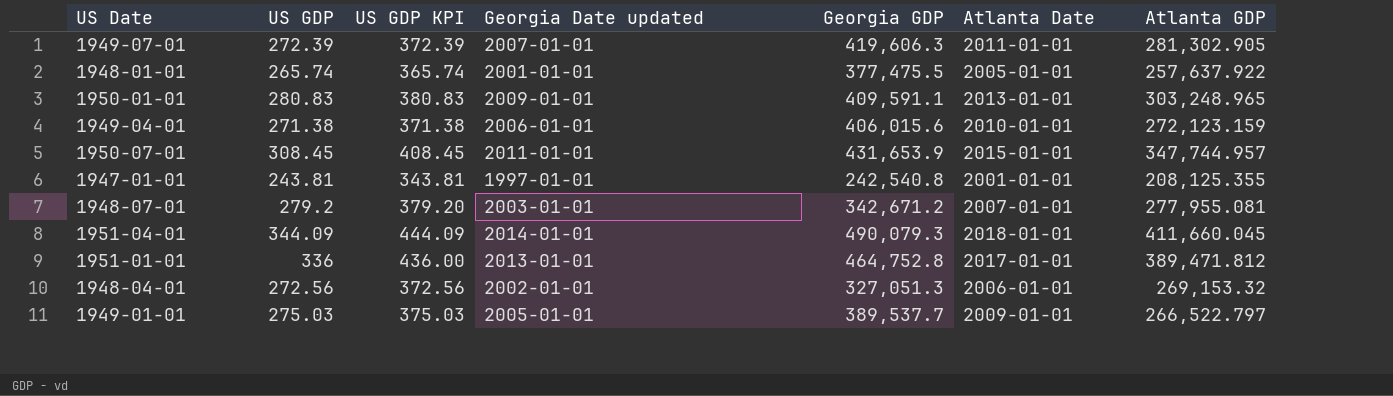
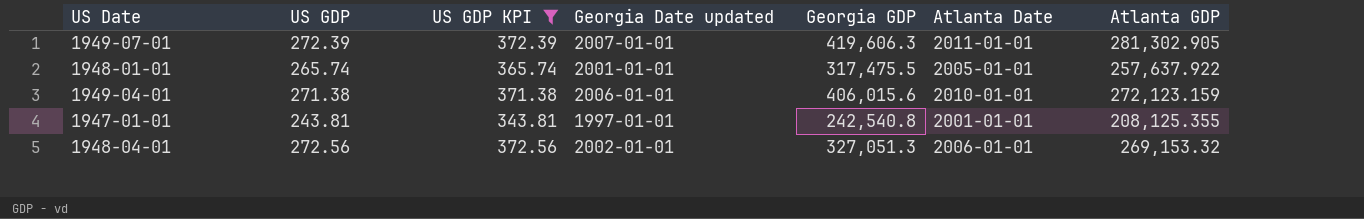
filter: none -> US GDP KPI <= 372.56
1948-01-01 | Georgia GDP: 377,475.5 -> 317,475.5

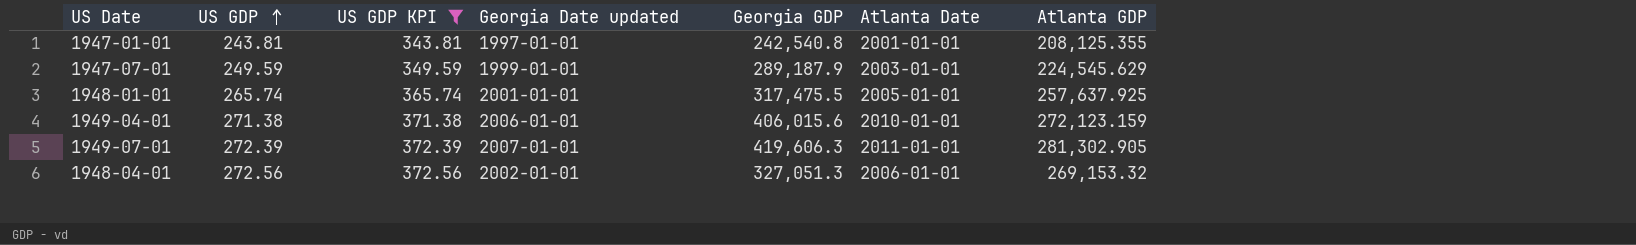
row order: none -> US GDP ascending
row 1947-07-01: none -> 249.59 | 349.59 | 1999-01-01 | 289,187.9 | 2003-01-01 | 224,545.629
1948-01-01 | Atlanta GDP: 257,637.922 -> 257,637.925

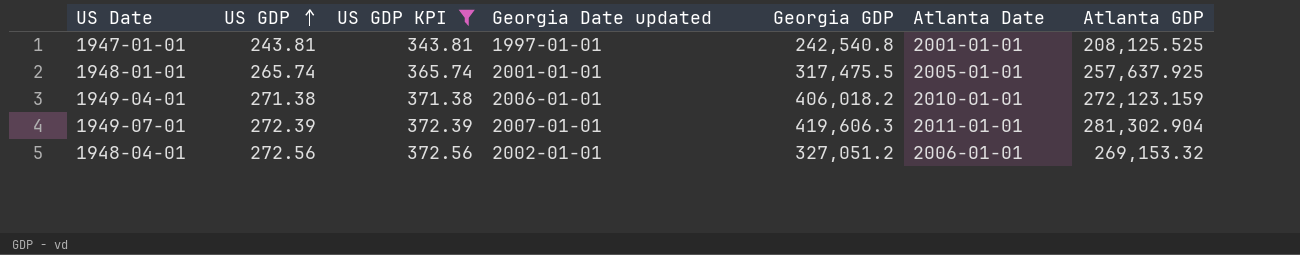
row 1947-07-01: 249.59 | 349.59 | 1999-01-01 | 289,187.9 | 2003-01-01 | 224,545.629 -> none
1947-01-01 | Atlanta GDP: 208,125.355 -> 208,125.525
1949-04-01 | Georgia GDP: 406,015.6 -> 406,018.2
1949-07-01 | Atlanta GDP: 281,302.905 -> 281,302.904
1948-04-01 | Georgia GDP: 327,051.3 -> 327,051.2

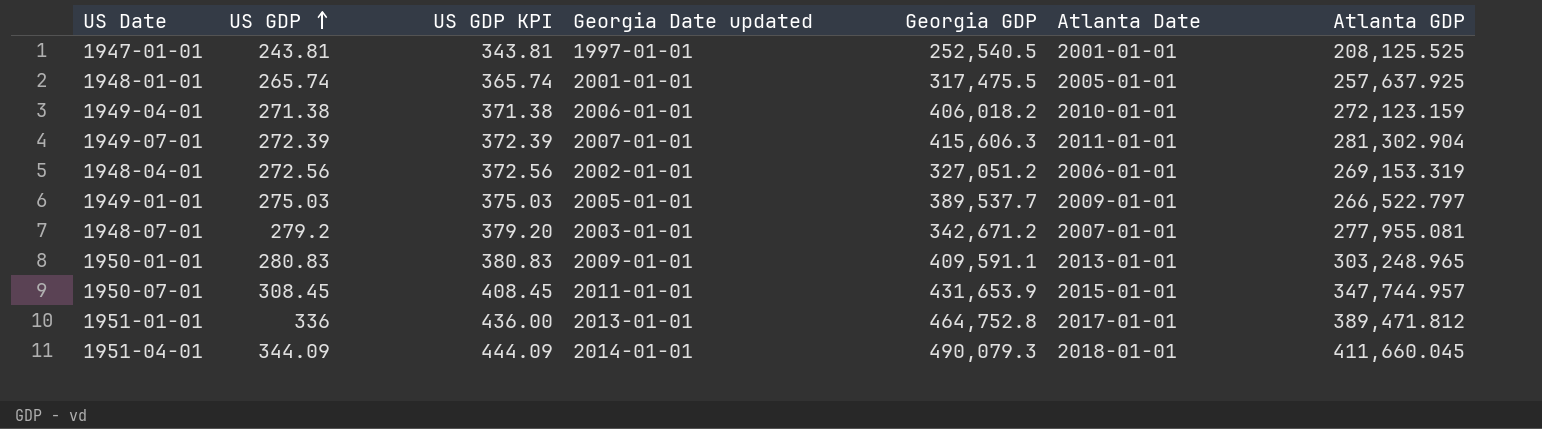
filter: US GDP KPI <= 372.56 -> none
1947-01-01 | Georgia GDP: 242,540.8 -> 252,540.5
1949-07-01 | Georgia GDP: 419,606.3 -> 415,606.3
1948-04-01 | Atlanta GDP: 269,153.32 -> 269,153.319

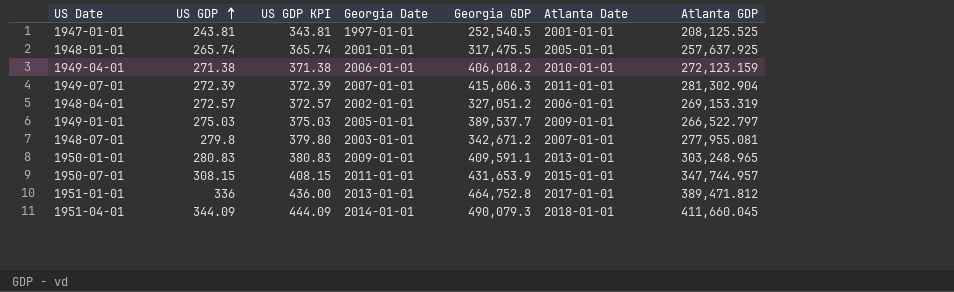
column name: Georgia Date updated -> Georgia Date
1948-04-01 | US GDP: 272.56 -> 272.57
1948-04-01 | US GDP KPI: 372.56 -> 372.57
1948-07-01 | US GDP: 279.2 -> 279.8
1948-07-01 | US GDP KPI: 379.20 -> 379.80
1950-07-01 | US GDP: 308.45 -> 308.15
1950-07-01 | US GDP KPI: 408.45 -> 408.15

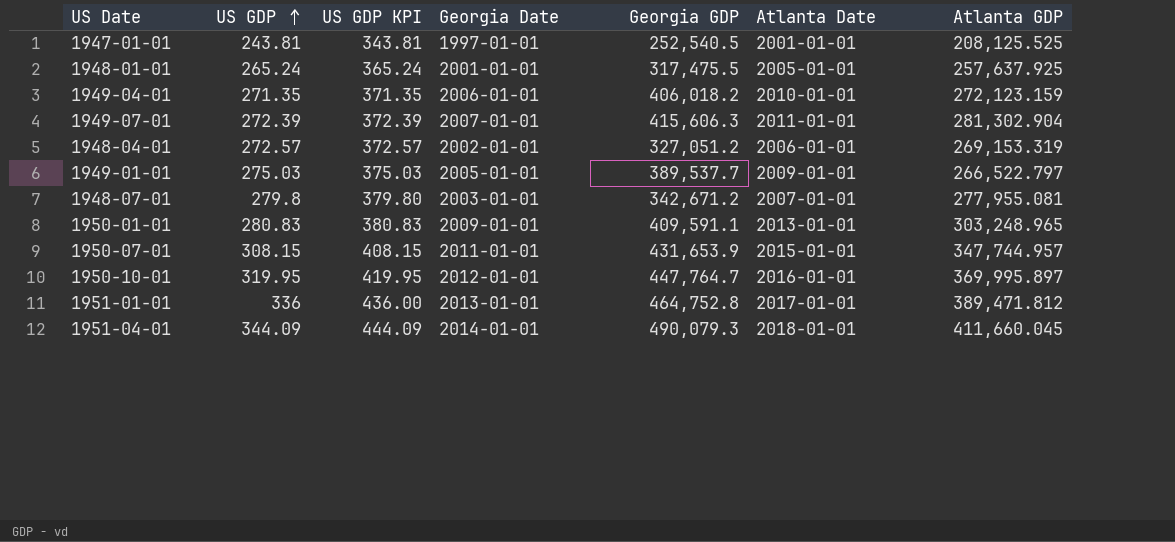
1948-01-01 | US GDP: 265.74 -> 265.24
1948-01-01 | US GDP KPI: 365.74 -> 365.24
1949-04-01 | US GDP: 271.38 -> 271.35
1949-04-01 | US GDP KPI: 371.38 -> 371.35
row 1950-10-01: none -> 319.95 | 419.95 | 2012-01-01 | 447,764.7 | 2016-01-01 | 369,995.897

